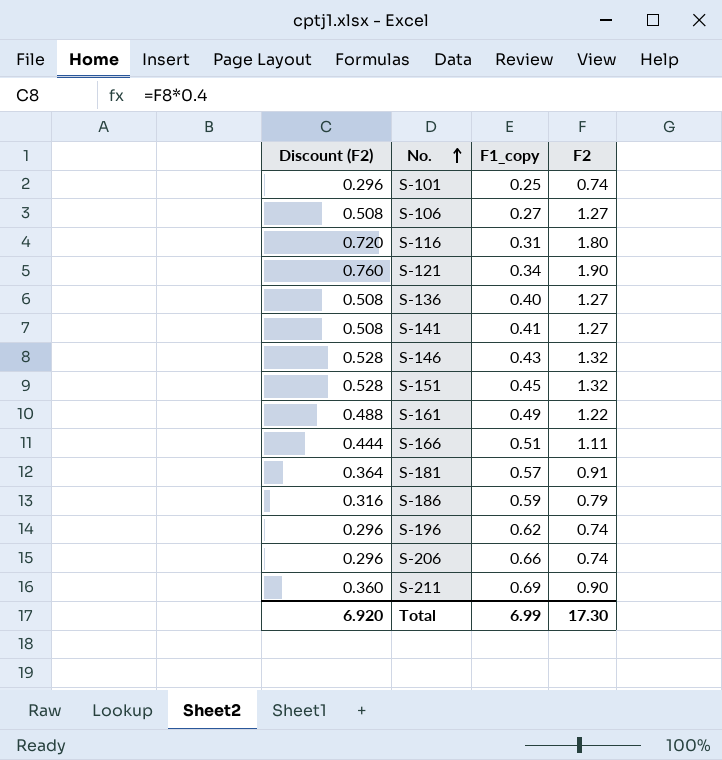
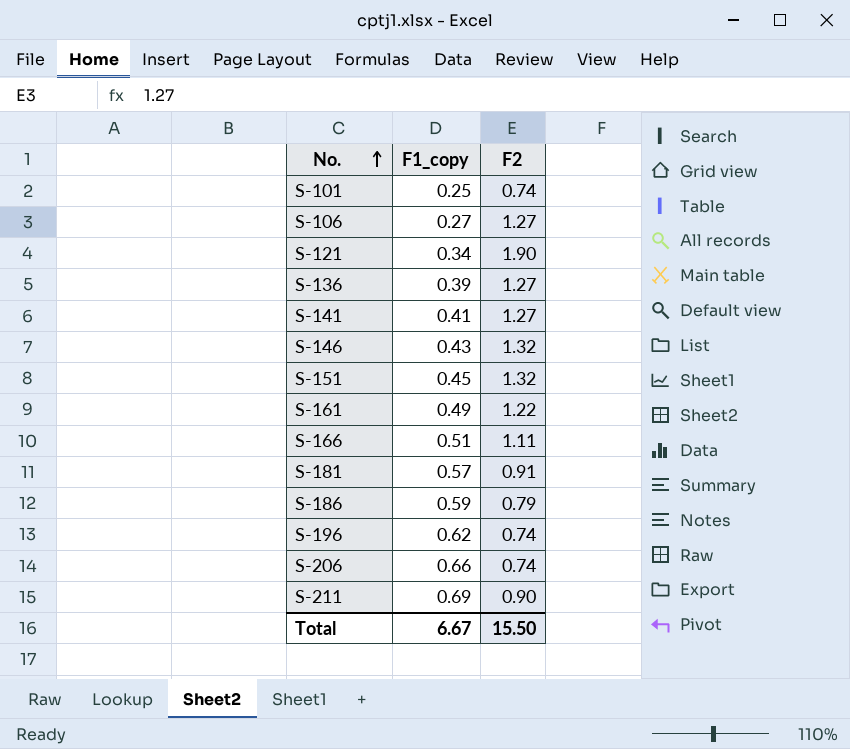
column Discount (F2) | formula: [F2] * 0.4 -> none
row S-116: 0.720 | 0.31 | 1.80 -> none
S-136 | F1_copy: 0.40 -> 0.39
Total | F1_copy: 6.99 -> 6.67
Total | F2: 17.30 -> 15.50

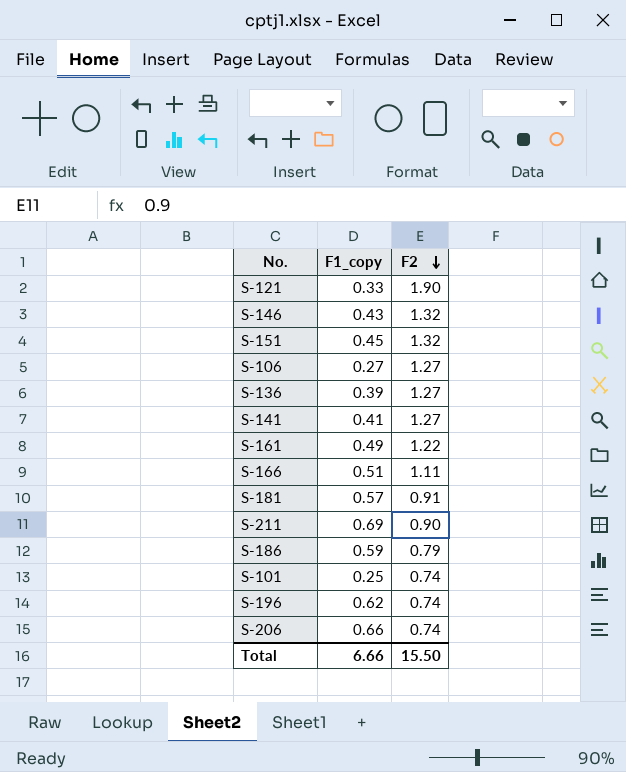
row order: No. ascending -> F2 descending
S-121 | F1_copy: 0.34 -> 0.33
Total | F1_copy: 6.67 -> 6.66

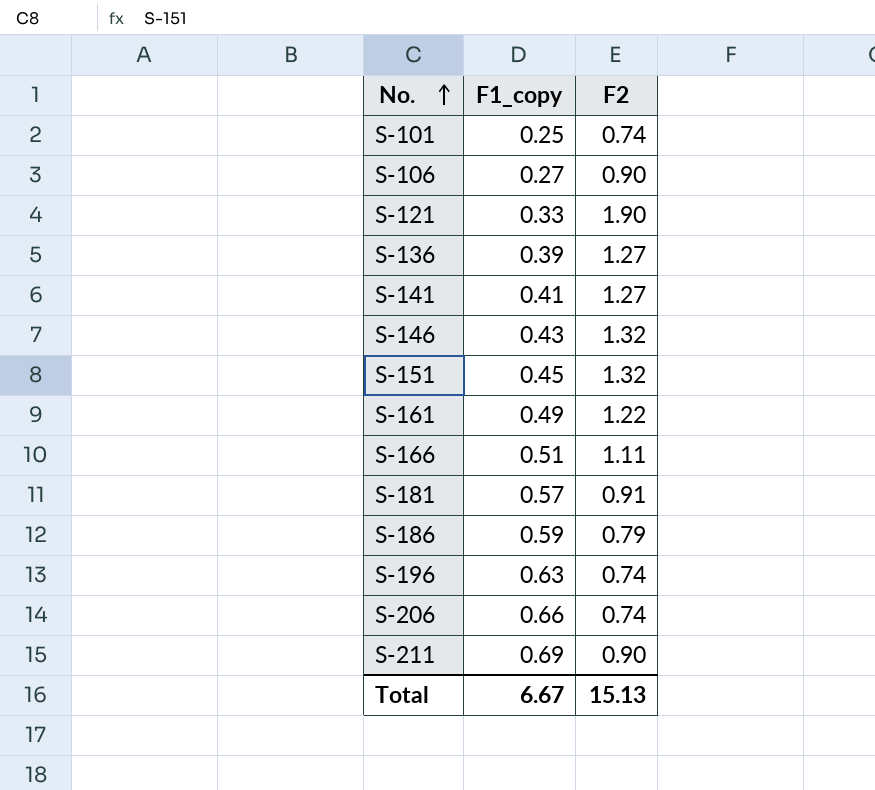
row order: F2 descending -> No. ascending
S-106 | F2: 1.27 -> 0.90
S-196 | F1_copy: 0.62 -> 0.63
Total | F1_copy: 6.66 -> 6.67
Total | F2: 15.50 -> 15.13

